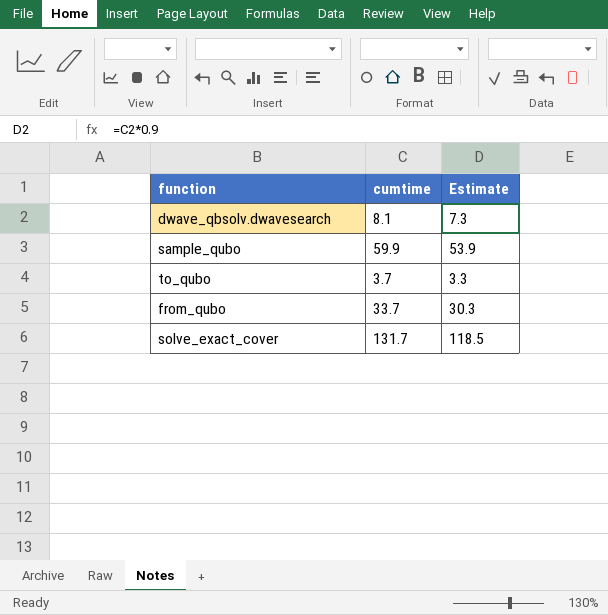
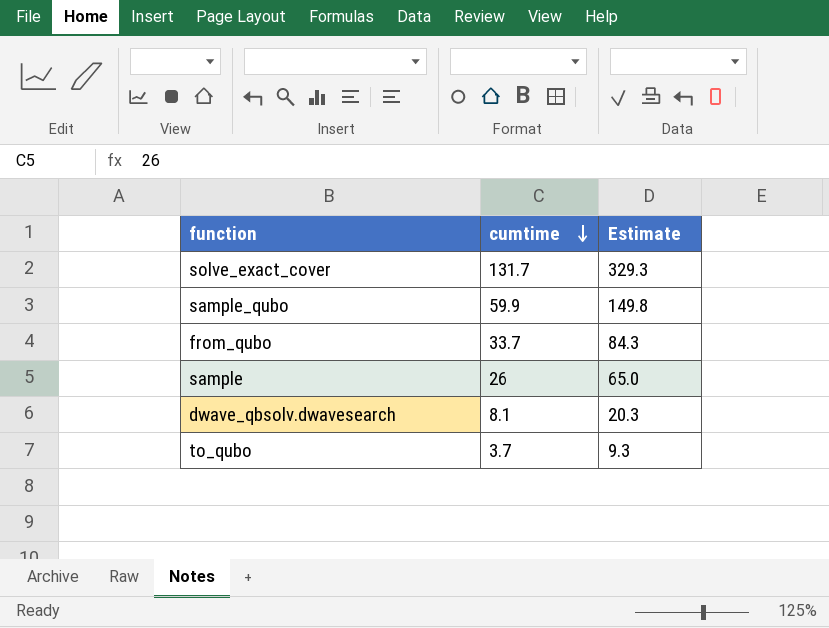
row order: none -> cumtime descending
column Estimate | formula: [cumtime] * 0.9 -> [cumtime] * 2.5
row sample: none -> 26 | 65.0

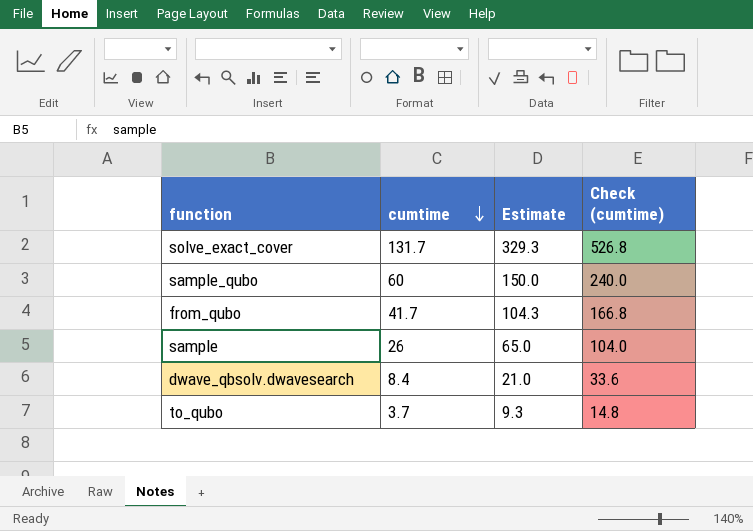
column Check (cumtime) | formula: none -> [cumtime] * 4
sample_qubo | cumtime: 59.9 -> 60
sample_qubo | Estimate: 149.8 -> 150.0
from_qubo | cumtime: 33.7 -> 41.7
from_qubo | Estimate: 84.3 -> 104.3
dwave_qbsolv.dwavesearch | cumtime: 8.1 -> 8.4
dwave_qbsolv.dwavesearch | Estimate: 20.3 -> 21.0

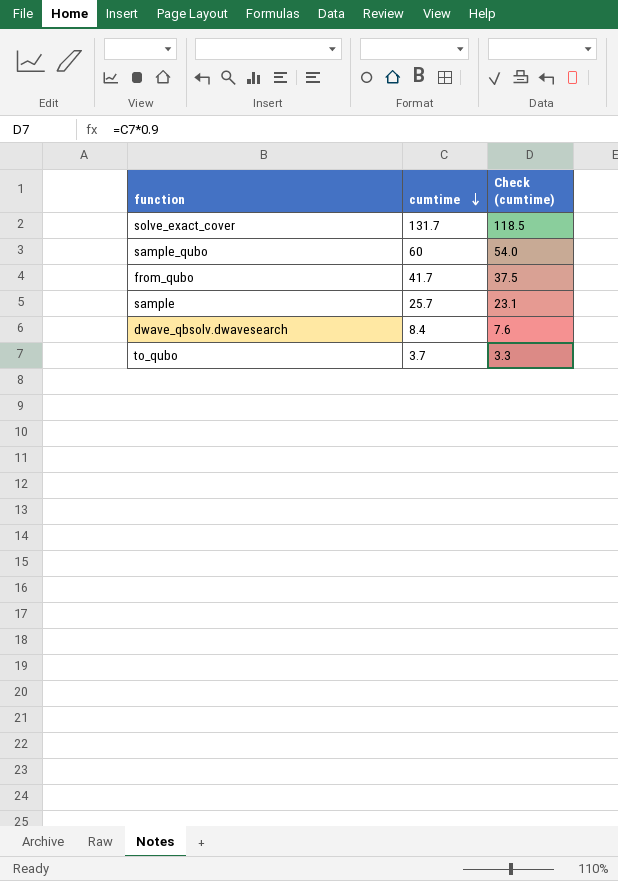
column Estimate | formula: [cumtime] * 2.5 -> none
column Check (cumtime) | formula: [cumtime] * 4 -> [cumtime] * 0.9
sample | cumtime: 26 -> 25.7

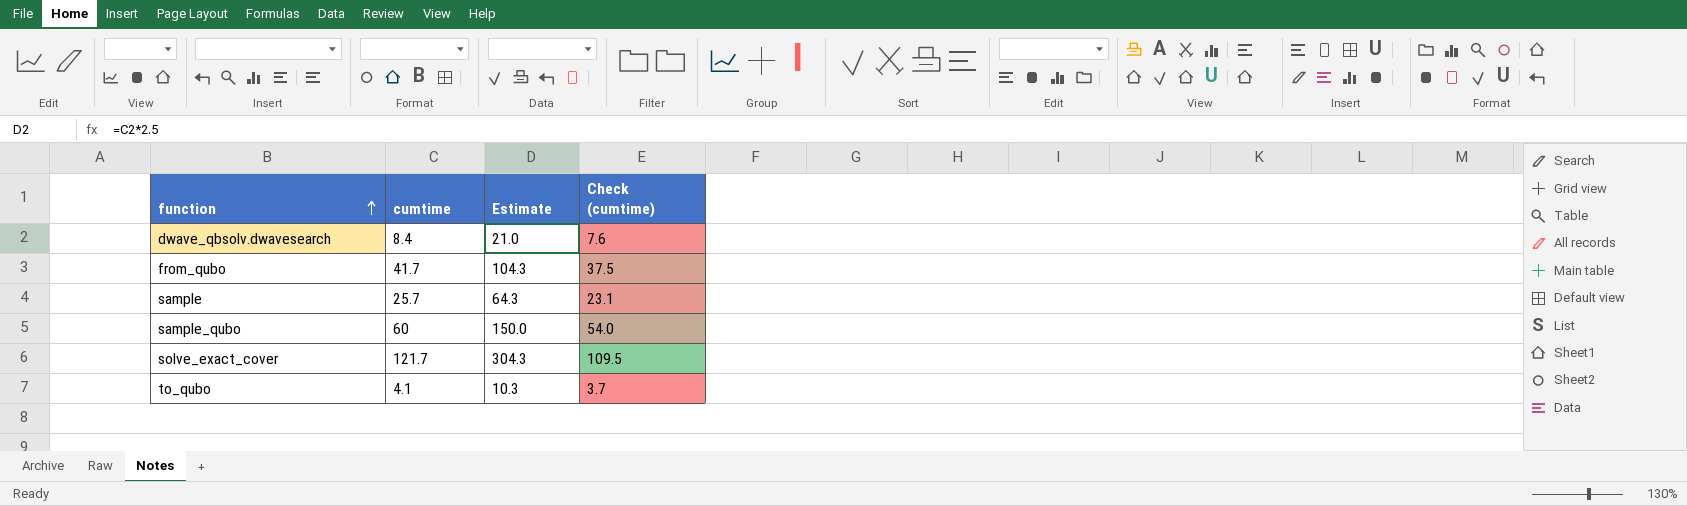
row order: cumtime descending -> function ascending
column Estimate | formula: none -> [cumtime] * 2.5
solve_exact_cover | cumtime: 131.7 -> 121.7
solve_exact_cover | Check (cumtime): 118.5 -> 109.5
to_qubo | cumtime: 3.7 -> 4.1
to_qubo | Check (cumtime): 3.3 -> 3.7

